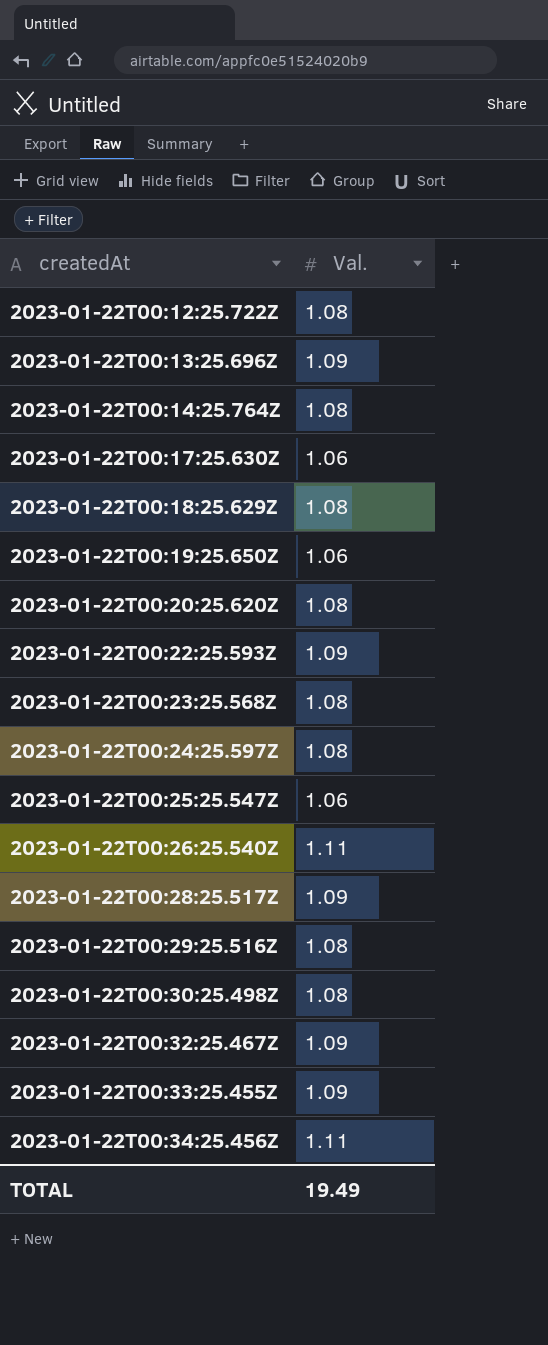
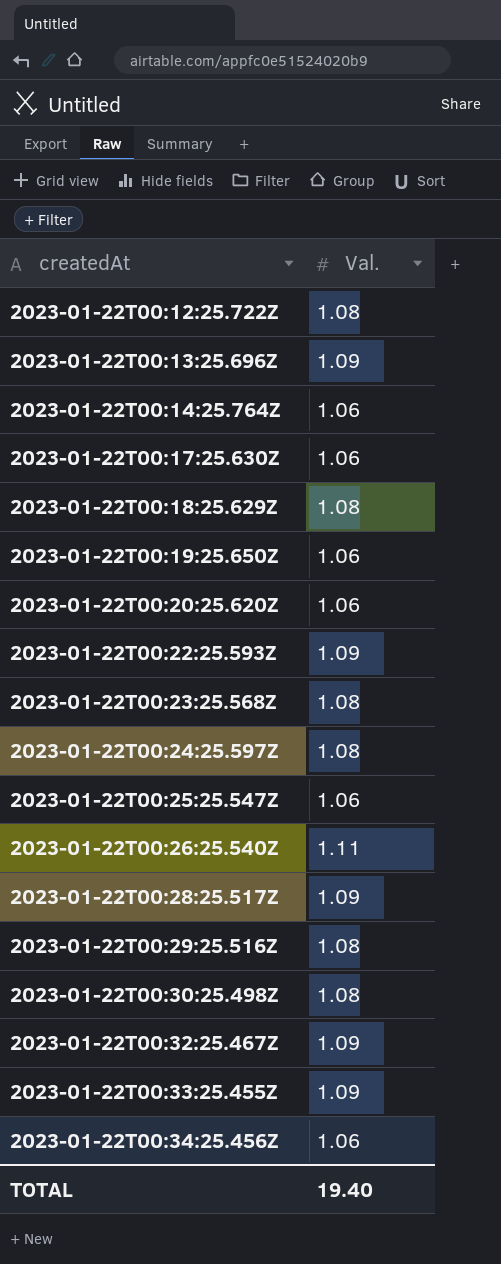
2023-01-22T00:14:25.764Z | Val.: 1.08 -> 1.06
2023-01-22T00:20:25.620Z | Val.: 1.08 -> 1.06
2023-01-22T00:34:25.456Z | Val.: 1.11 -> 1.06
TOTAL | Val.: 19.49 -> 19.40

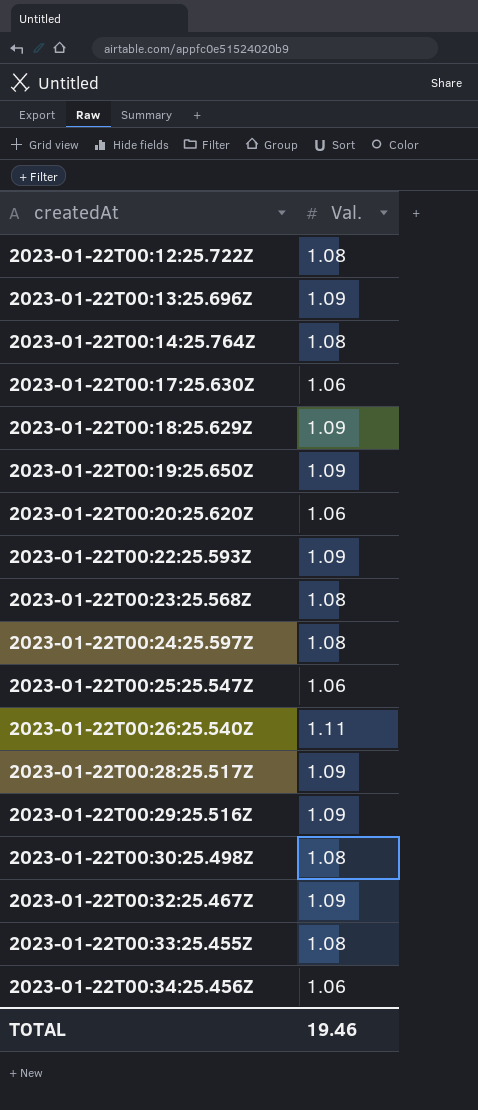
2023-01-22T00:14:25.764Z | Val.: 1.06 -> 1.08
2023-01-22T00:18:25.629Z | Val.: 1.08 -> 1.09
2023-01-22T00:19:25.650Z | Val.: 1.06 -> 1.09
2023-01-22T00:29:25.516Z | Val.: 1.08 -> 1.09
2023-01-22T00:33:25.455Z | Val.: 1.09 -> 1.08
TOTAL | Val.: 19.40 -> 19.46

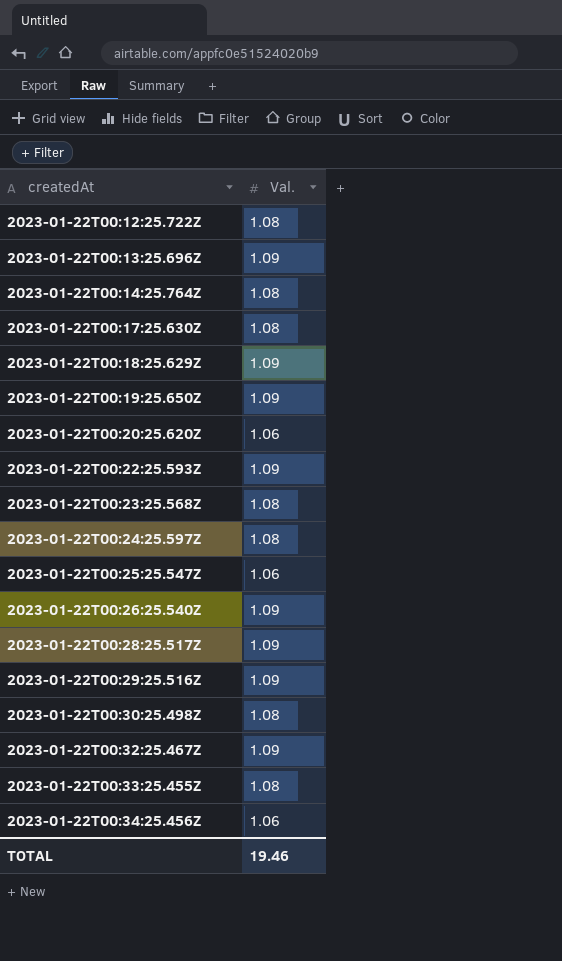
2023-01-22T00:17:25.630Z | Val.: 1.06 -> 1.08
2023-01-22T00:26:25.540Z | Val.: 1.11 -> 1.09

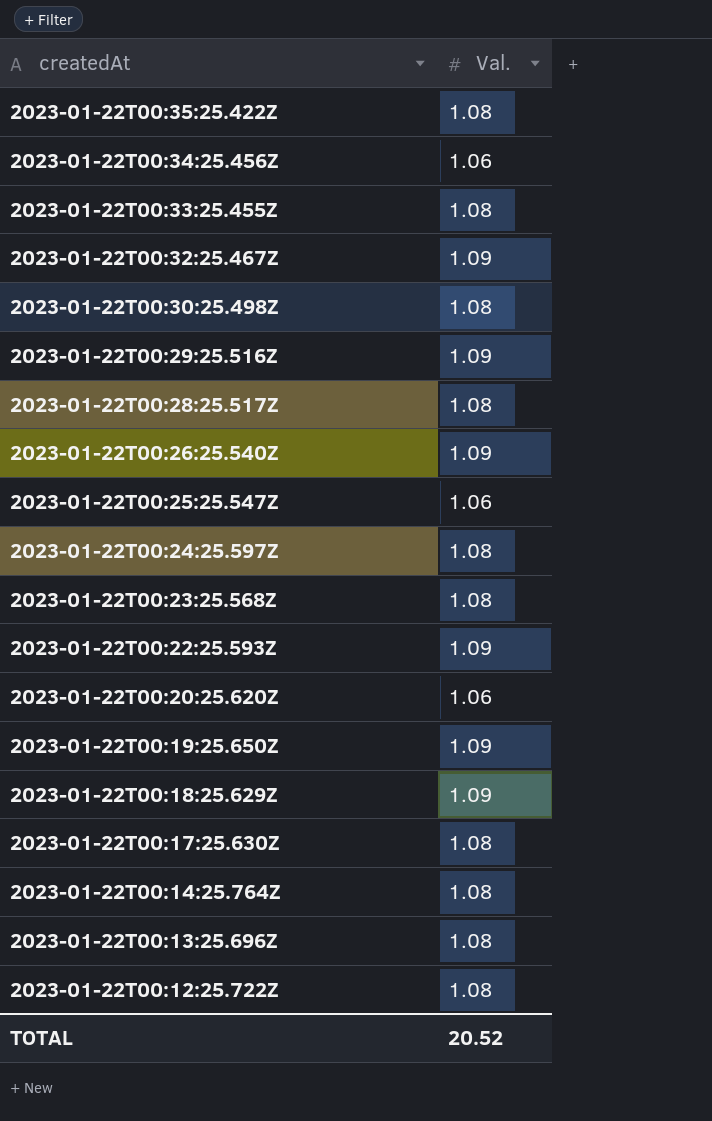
row order: createdAt ascending -> createdAt descending
row 2023-01-22T00:35:25.422Z: none -> 1.08
2023-01-22T00:28:25.517Z | Val.: 1.09 -> 1.08
2023-01-22T00:13:25.696Z | Val.: 1.09 -> 1.08
TOTAL | Val.: 19.46 -> 20.52

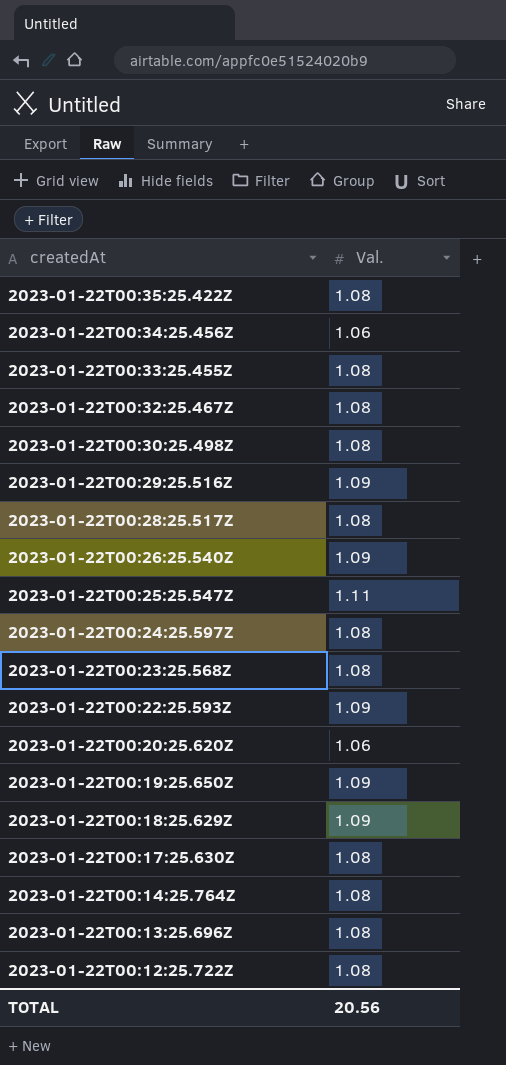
2023-01-22T00:32:25.467Z | Val.: 1.09 -> 1.08
2023-01-22T00:25:25.547Z | Val.: 1.06 -> 1.11
TOTAL | Val.: 20.52 -> 20.56

